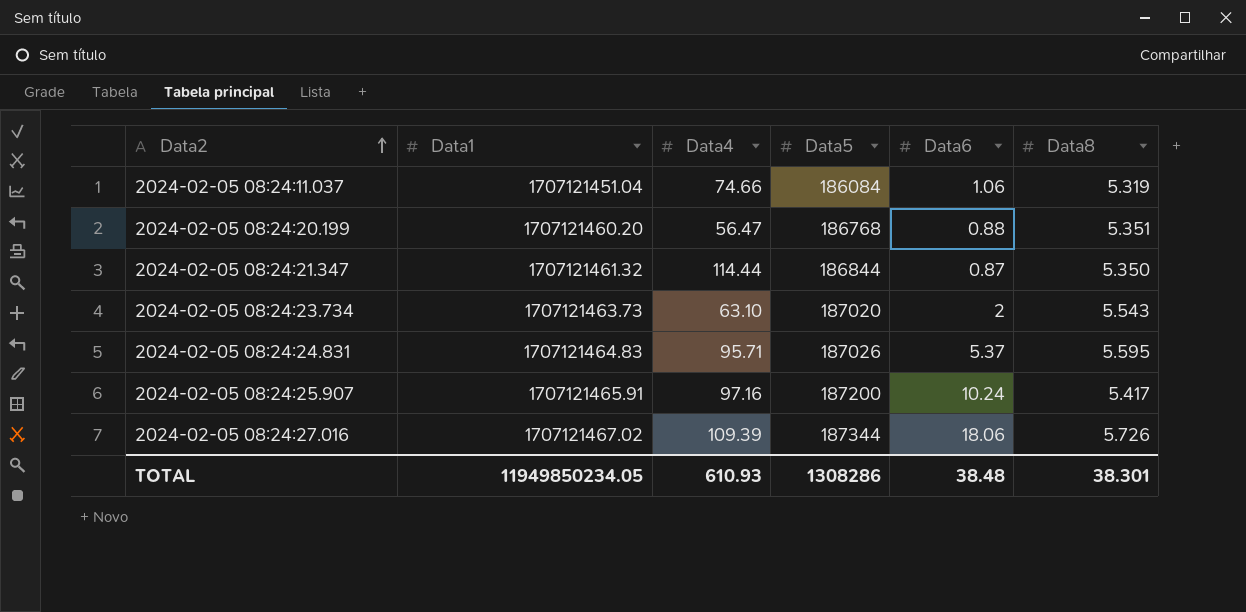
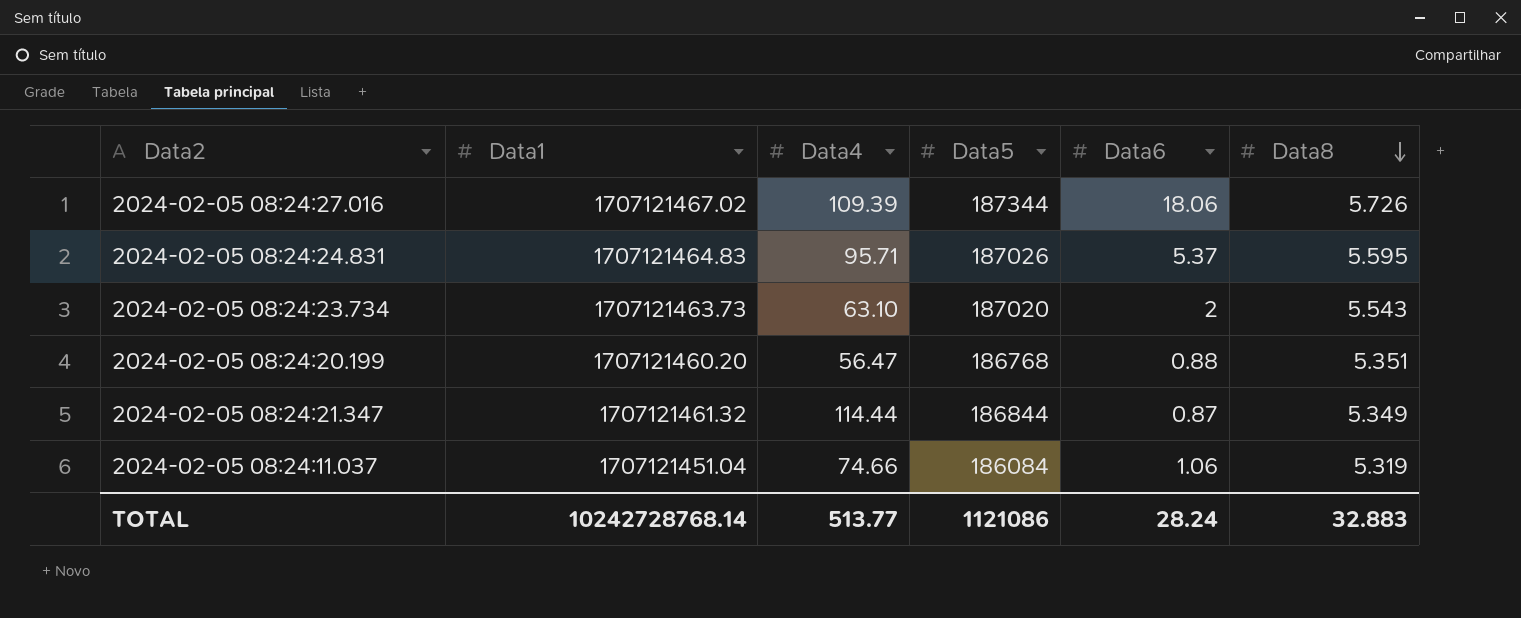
row order: Data2 ascending -> Data8 descending
row 2024-02-05 08:24:25.907: 1707121465.91 | 97.16 | 187200 | 10.24 | 5.417 -> none
2024-02-05 08:24:21.347 | Data8: 5.350 -> 5.349
TOTAL | Data1: 11949850234.05 -> 10242728768.14
TOTAL | Data4: 610.93 -> 513.77
TOTAL | Data5: 1308286 -> 1121086
TOTAL | Data6: 38.48 -> 28.24
TOTAL | Data8: 38.301 -> 32.883

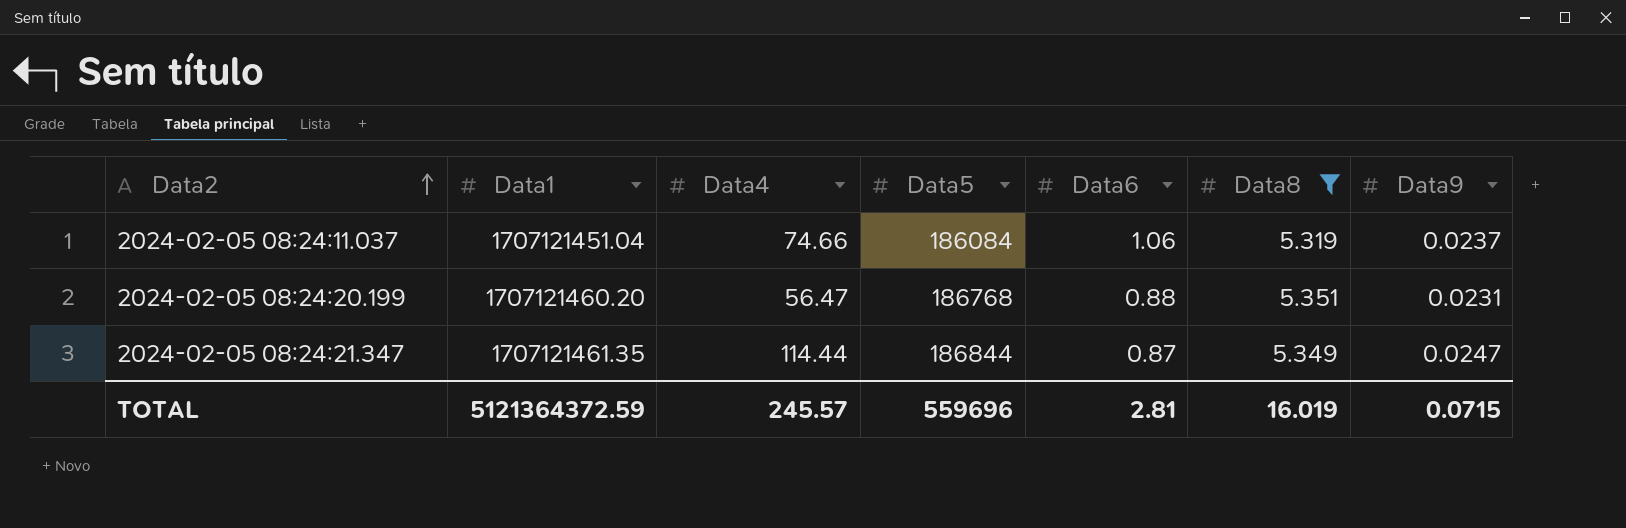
filter: none -> Data8 <= 5.351
row order: Data8 descending -> Data2 ascending
column Data9 | position: none -> 7
2024-02-05 08:24:21.347 | Data1: 1707121461.32 -> 1707121461.35
TOTAL | Data1: 10242728768.14 -> 5121364372.59
TOTAL | Data4: 513.77 -> 245.57
TOTAL | Data5: 1121086 -> 559696
TOTAL | Data6: 28.24 -> 2.81
TOTAL | Data8: 32.883 -> 16.019

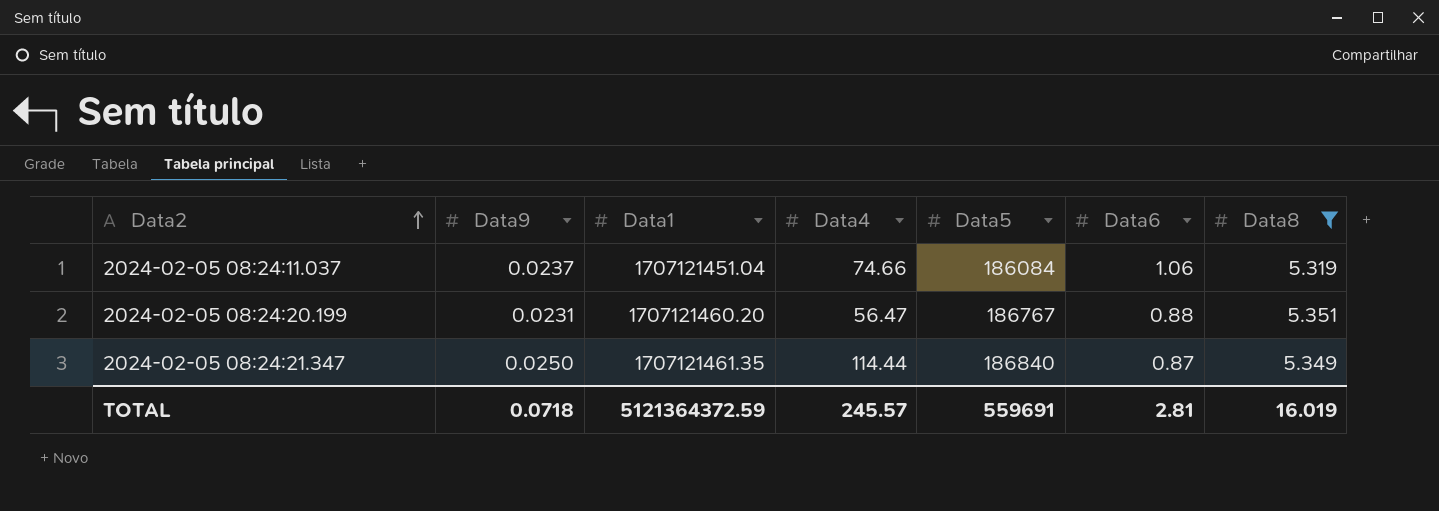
column Data9 | position: 7 -> 2
2024-02-05 08:24:20.199 | Data5: 186768 -> 186767
2024-02-05 08:24:21.347 | Data9: 0.0247 -> 0.0250
2024-02-05 08:24:21.347 | Data5: 186844 -> 186840
TOTAL | Data9: 0.0715 -> 0.0718
TOTAL | Data5: 559696 -> 559691

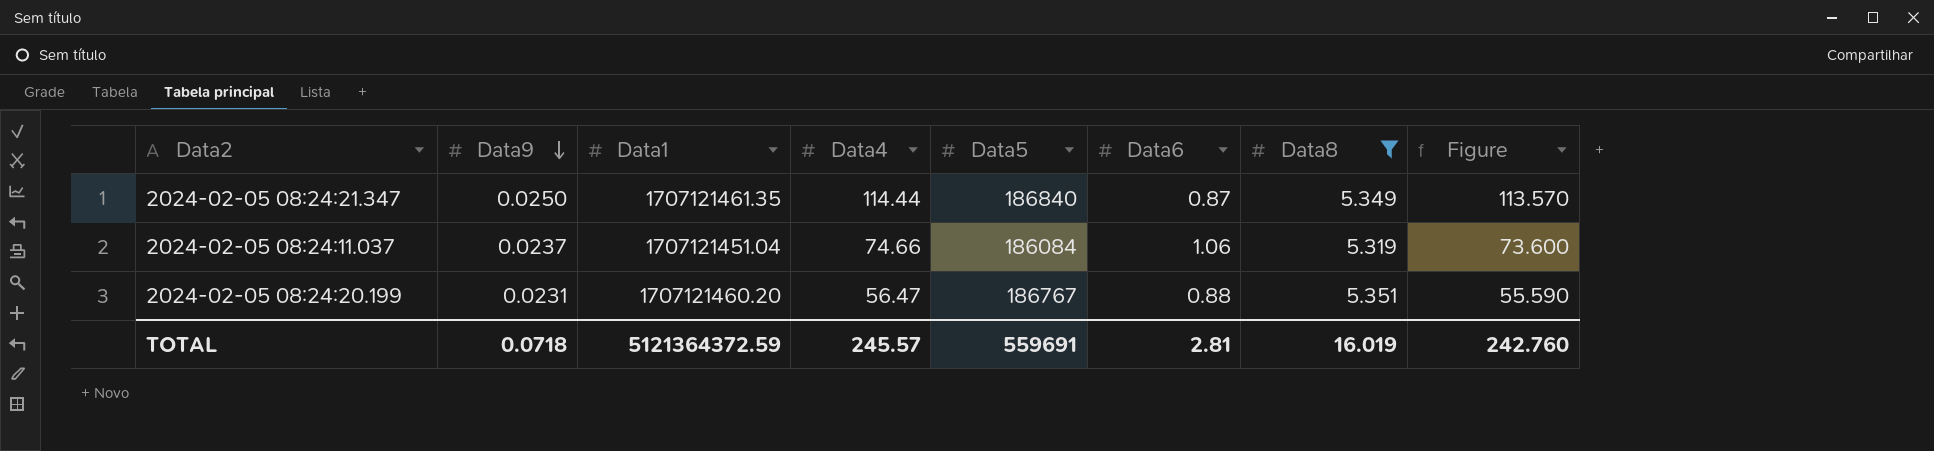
row order: Data2 ascending -> Data9 descending
column Figure | formula: none -> [Data4] - [Data6]

